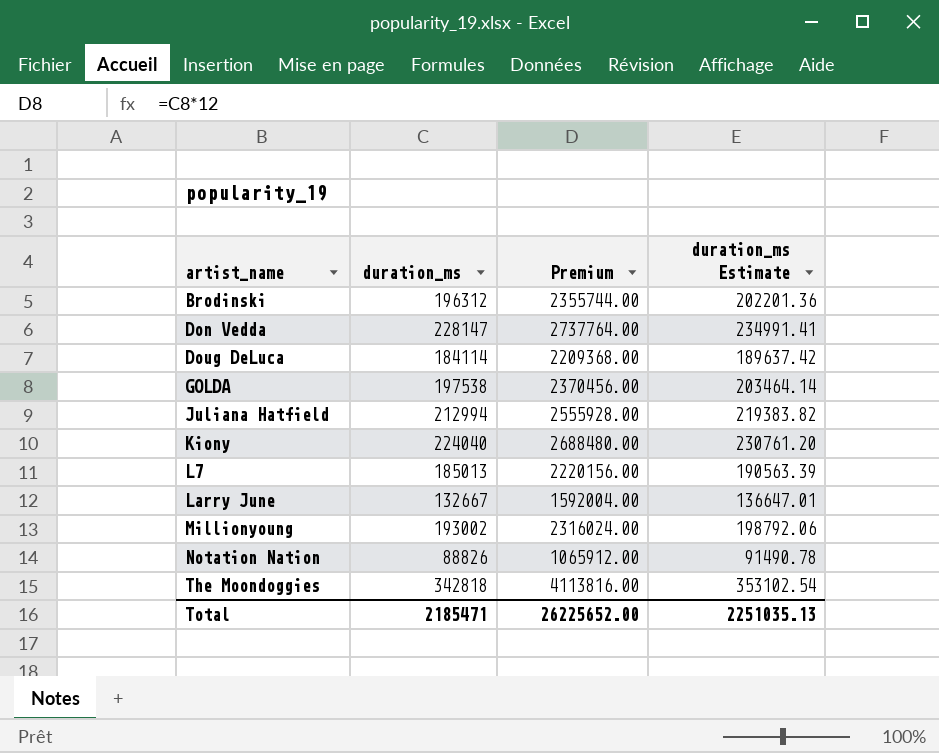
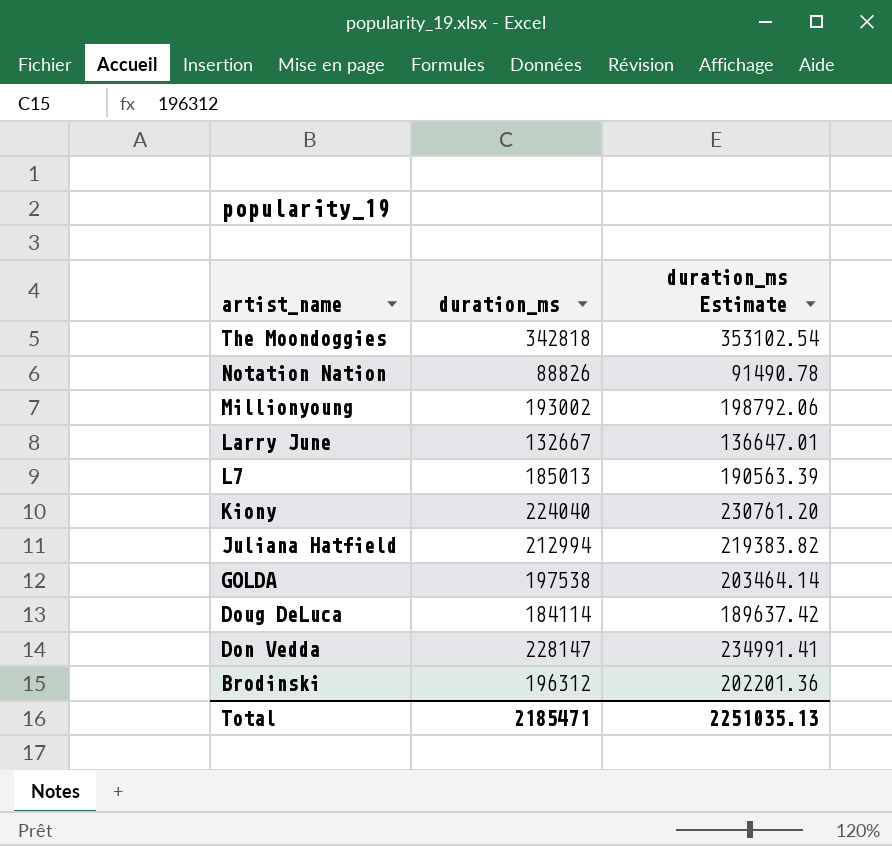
row order: artist_name ascending -> artist_name descending
column Premium | formula: [duration_ms] * 12 -> none

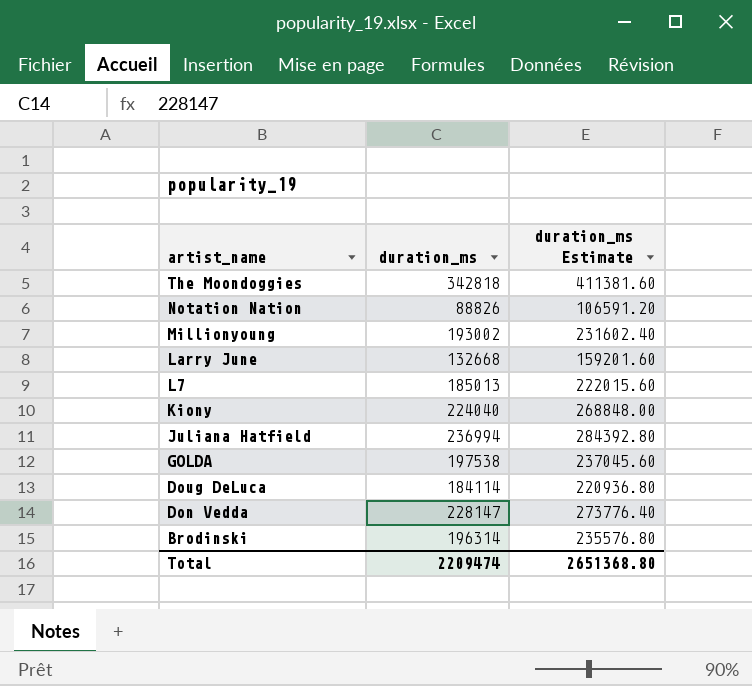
column duration_ms Estimate | formula: [duration_ms] * 1.03 -> [duration_ms] * 1.2
Larry June | duration_ms: 132667 -> 132668
Juliana Hatfield | duration_ms: 212994 -> 236994
Brodinski | duration_ms: 196312 -> 196314
Total | duration_ms: 2185471 -> 2209474
Total | duration_ms Estimate: 2251035.13 -> 2651368.80

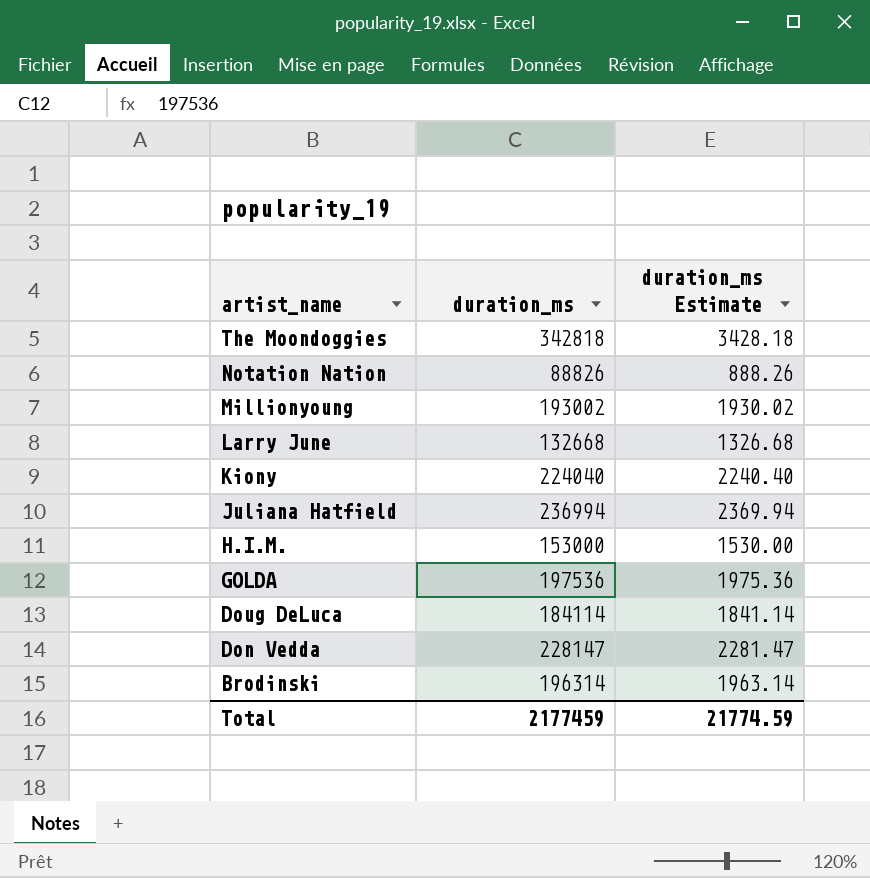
column duration_ms Estimate | formula: [duration_ms] * 1.2 -> [duration_ms] * 0.01
row L7: 185013 | 222015.60 -> none
row H.I.M.: none -> 153000 | 1530.00
GOLDA | duration_ms: 197538 -> 197536
Total | duration_ms: 2209474 -> 2177459
Total | duration_ms Estimate: 2651368.80 -> 21774.59

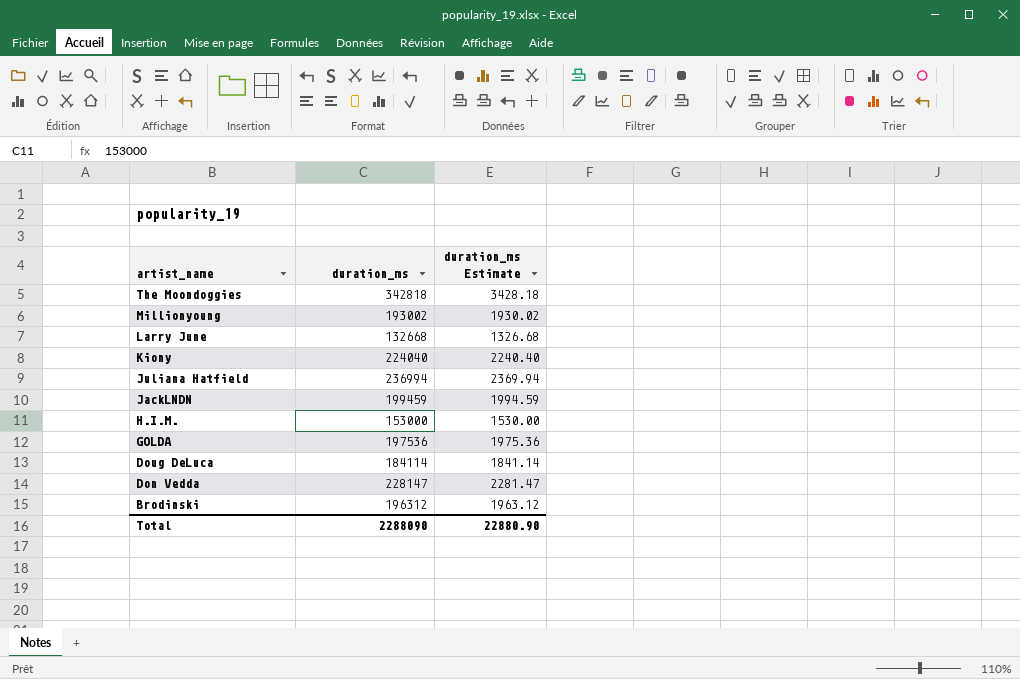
row Notation Nation: 88826 | 888.26 -> none
row JackLNDN: none -> 199459 | 1994.59
Brodinski | duration_ms: 196314 -> 196312
Brodinski | duration_ms Estimate: 1963.14 -> 1963.12
Total | duration_ms: 2177459 -> 2288090
Total | duration_ms Estimate: 21774.59 -> 22880.90

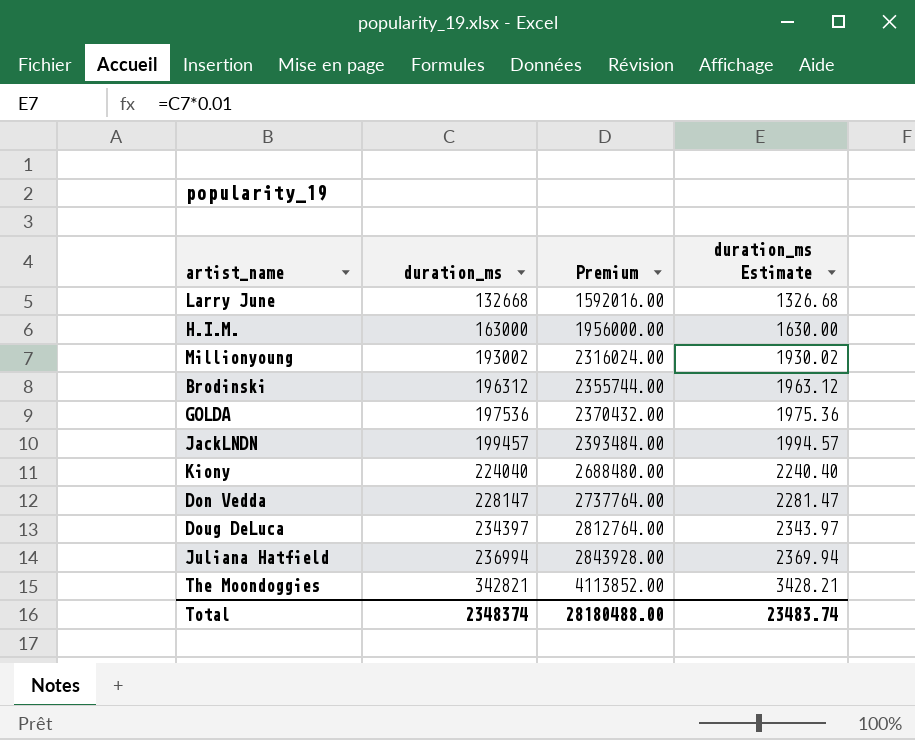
row order: artist_name descending -> duration_ms ascending
column Premium | formula: none -> [duration_ms] * 12
H.I.M. | duration_ms: 153000 -> 163000
H.I.M. | duration_ms Estimate: 1530.00 -> 1630.00
JackLNDN | duration_ms: 199459 -> 199457
JackLNDN | duration_ms Estimate: 1994.59 -> 1994.57
Doug DeLuca | duration_ms: 184114 -> 234397
Doug DeLuca | duration_ms Estimate: 1841.14 -> 2343.97
The Moondoggies | duration_ms: 342818 -> 342821
The Moondoggies | duration_ms Estimate: 3428.18 -> 3428.21
Total | duration_ms: 2288090 -> 2348374
Total | duration_ms Estimate: 22880.90 -> 23483.74

